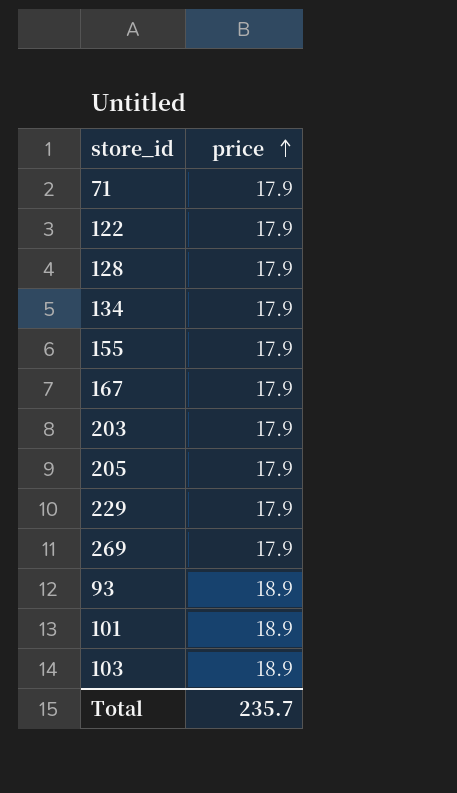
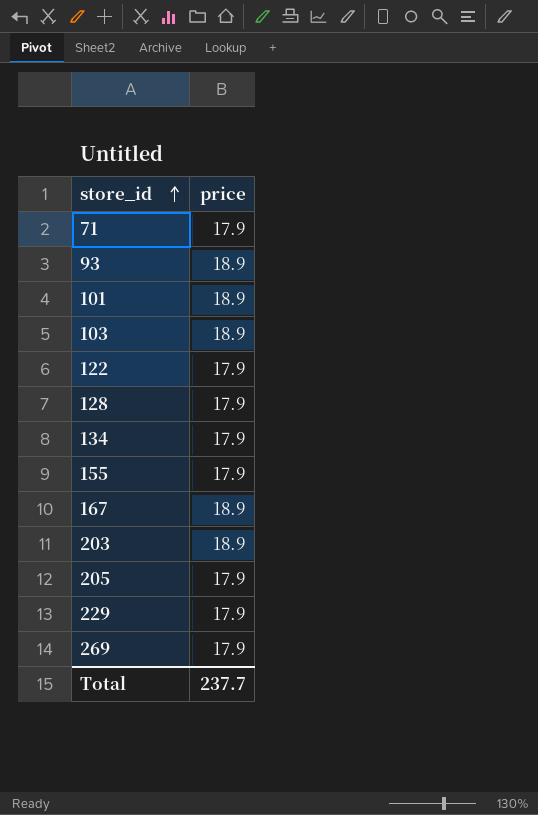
row order: price ascending -> store_id ascending
167 | price: 17.9 -> 18.9
203 | price: 17.9 -> 18.9
Total | price: 235.7 -> 237.7

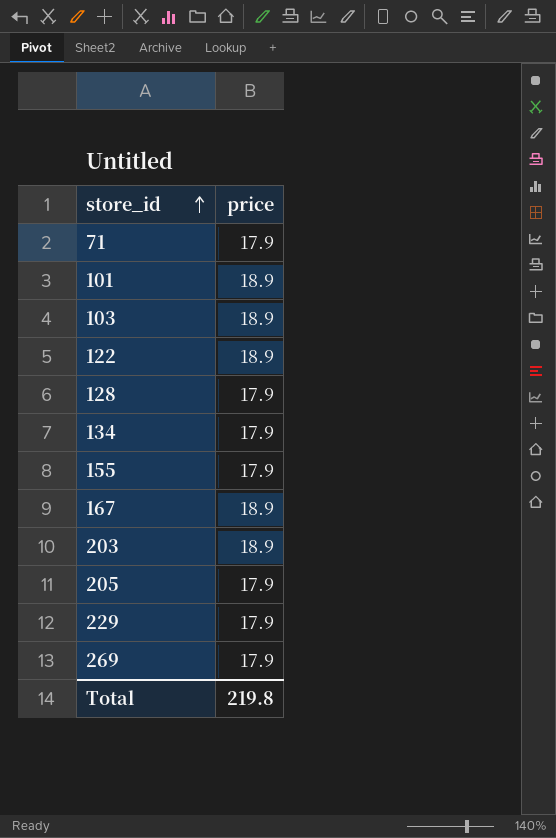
row 93: 18.9 -> none
122 | price: 17.9 -> 18.9
Total | price: 237.7 -> 219.8

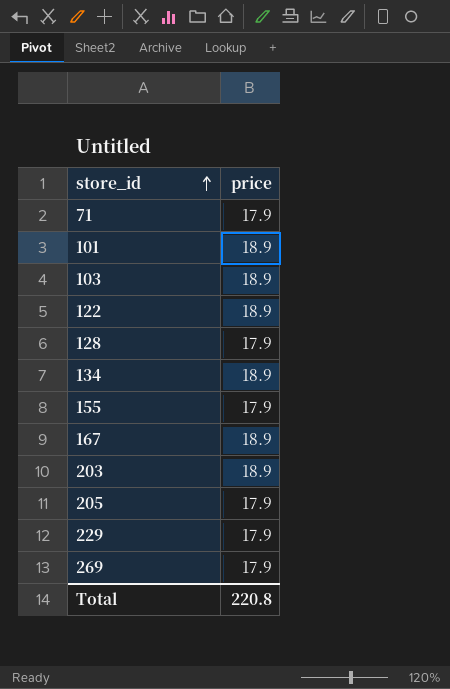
134 | price: 17.9 -> 18.9
Total | price: 219.8 -> 220.8

